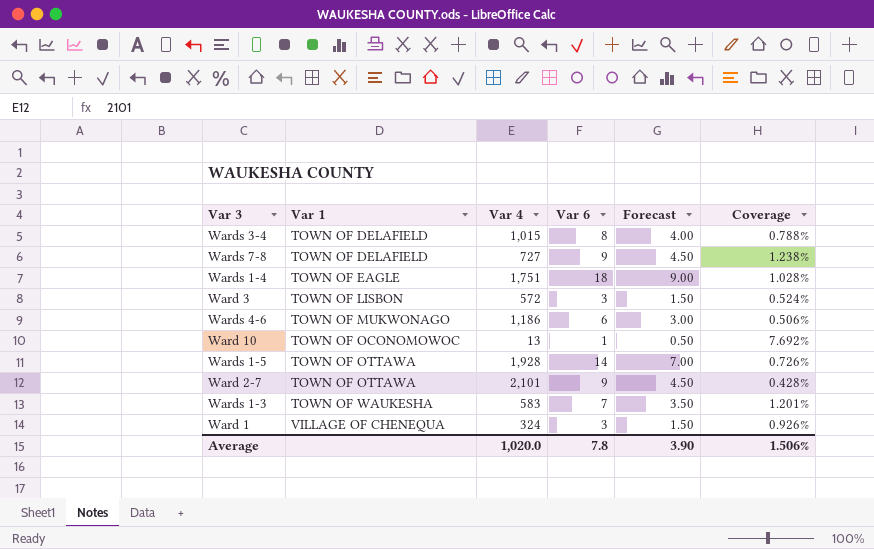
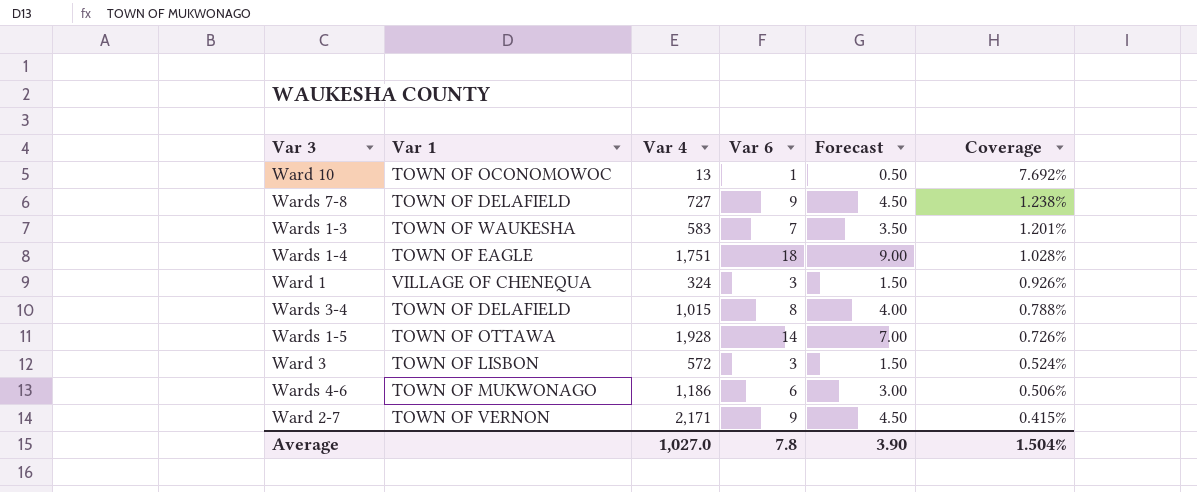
row order: Var 1 ascending -> Coverage descending
Ward 2-7 | Var 1: TOWN OF OTTAWA -> TOWN OF VERNON
Ward 2-7 | Var 4: 2,101 -> 2,171
Ward 2-7 | Coverage: 0.428% -> 0.415%
Average | Var 4: 1,020.0 -> 1,027.0
Average | Coverage: 1.506% -> 1.504%

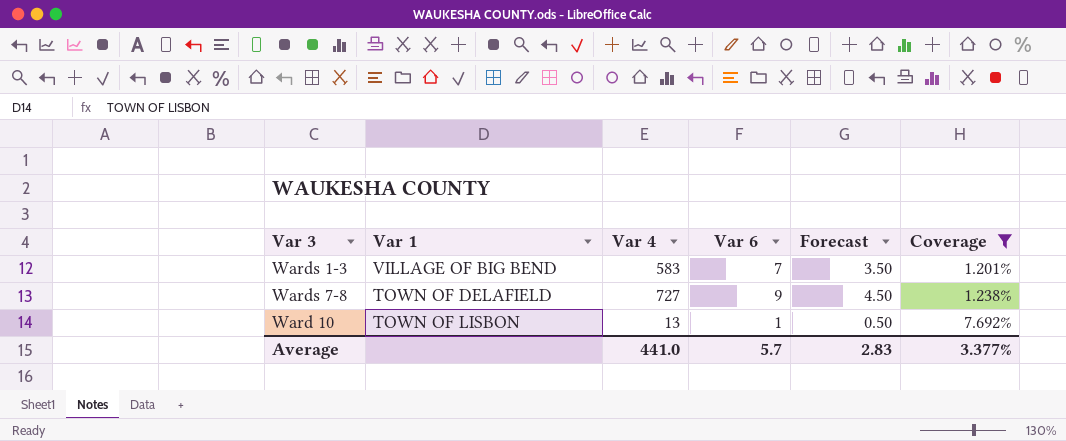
filter: none -> Coverage >= 1.201%
row order: Coverage descending -> Coverage ascending
Wards 1-3 | Var 1: TOWN OF WAUKESHA -> VILLAGE OF BIG BEND
Ward 10 | Var 1: TOWN OF OCONOMOWOC -> TOWN OF LISBON
Average | Var 4: 1,027.0 -> 441.0
Average | Var 6: 7.8 -> 5.7
Average | Forecast: 3.90 -> 2.83
Average | Coverage: 1.504% -> 3.377%

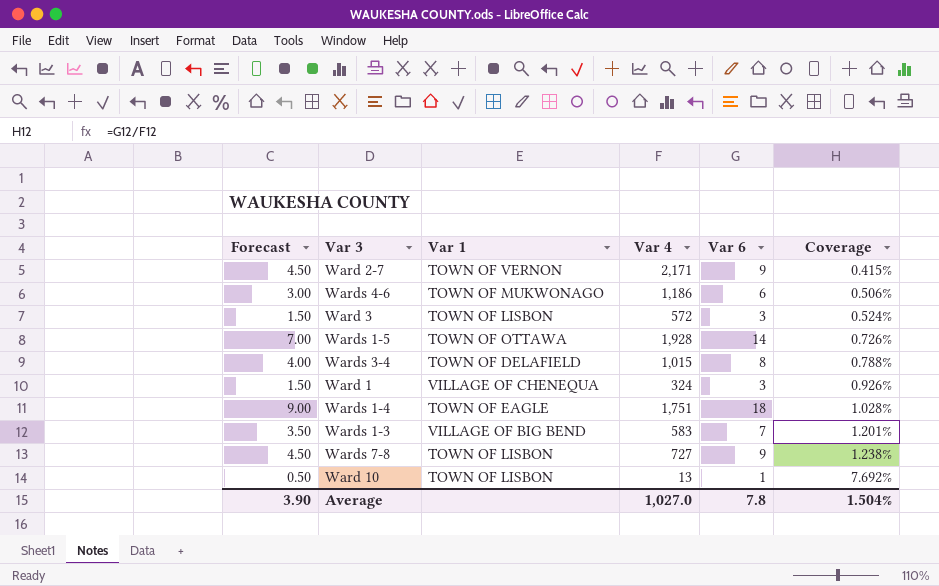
filter: Coverage >= 1.201% -> none
column Forecast | position: 5 -> 1
Wards 7-8 | Var 1: TOWN OF DELAFIELD -> TOWN OF LISBON
Average | Forecast: 2.83 -> 3.90
Average | Var 4: 441.0 -> 1,027.0
Average | Var 6: 5.7 -> 7.8
Average | Coverage: 3.377% -> 1.504%

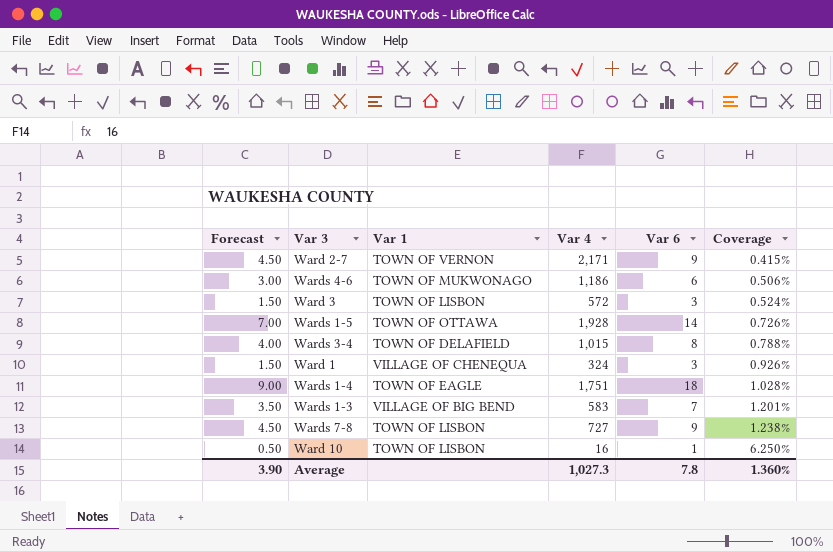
Ward 10 | Var 4: 13 -> 16
Ward 10 | Coverage: 7.692% -> 6.250%
Average | Var 4: 1,027.0 -> 1,027.3
Average | Coverage: 1.504% -> 1.360%

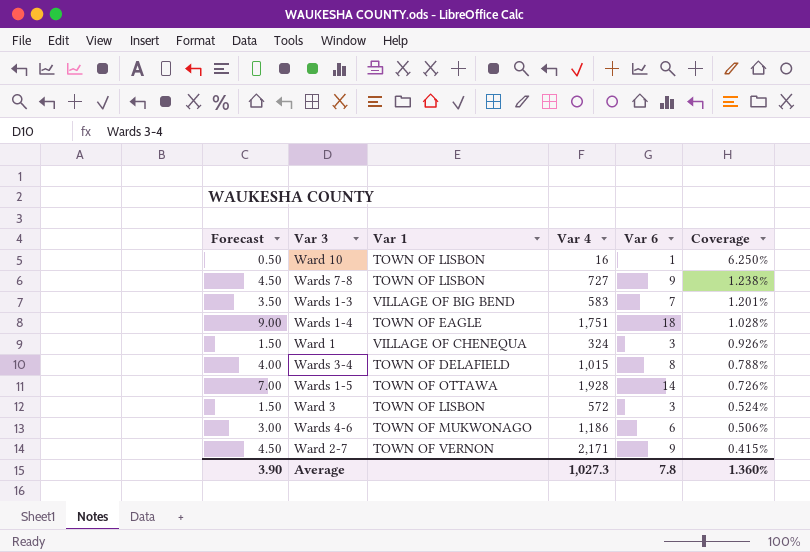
row order: Coverage ascending -> Coverage descending

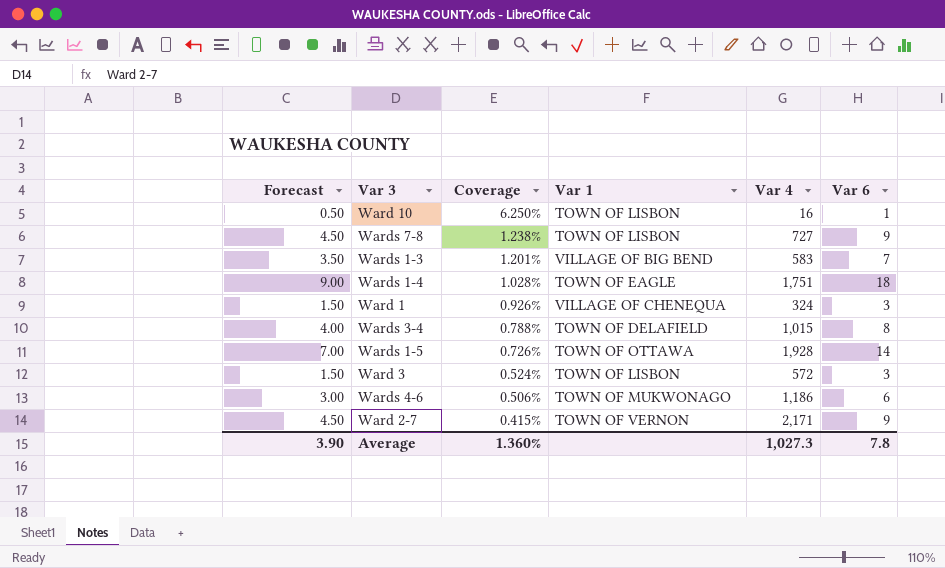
column Coverage | position: 6 -> 3

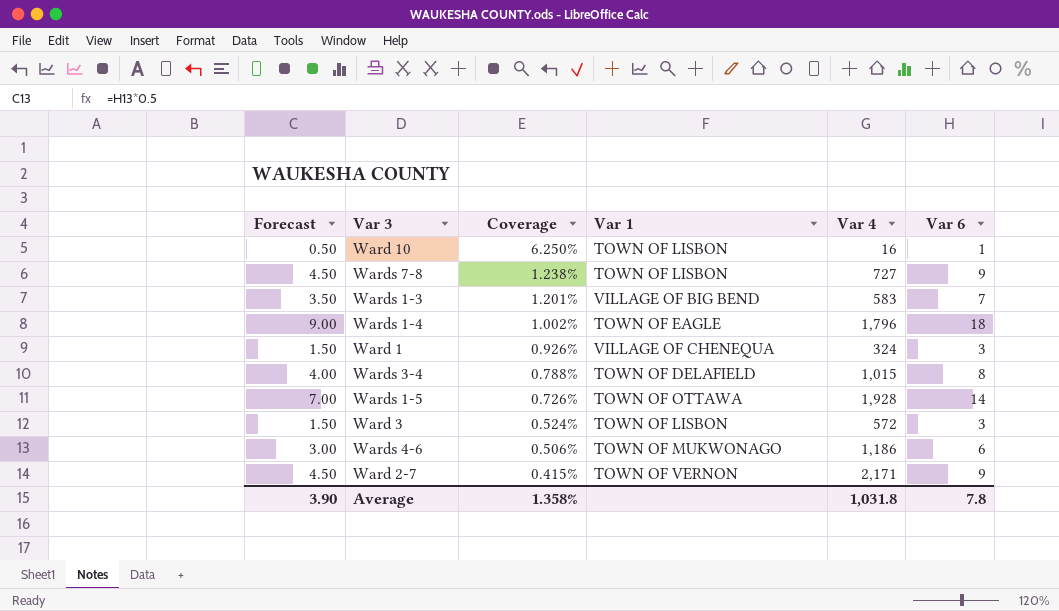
Wards 1-4 | Coverage: 1.028% -> 1.002%
Wards 1-4 | Var 4: 1,751 -> 1,796
Average | Coverage: 1.360% -> 1.358%
Average | Var 4: 1,027.3 -> 1,031.8

